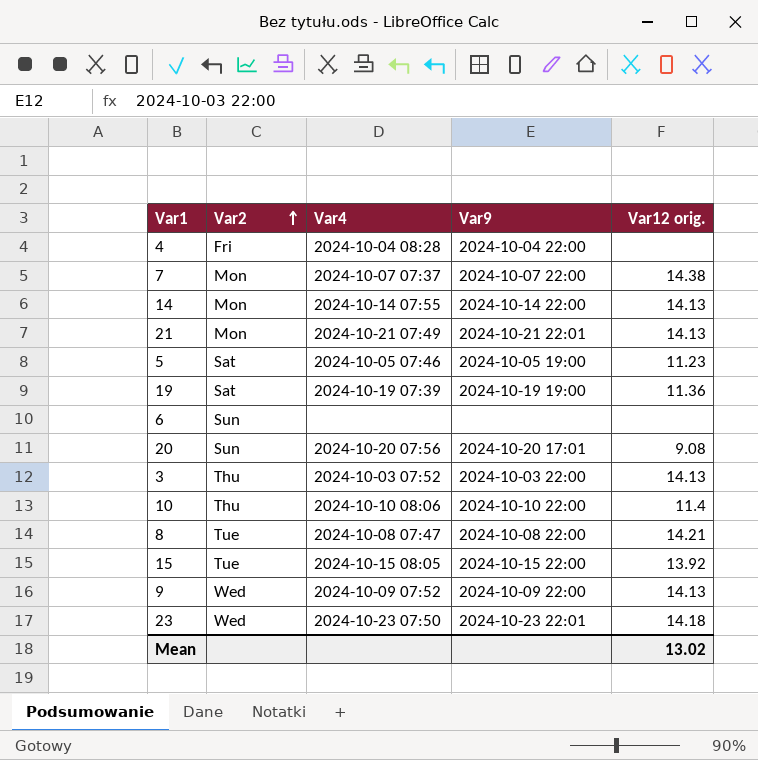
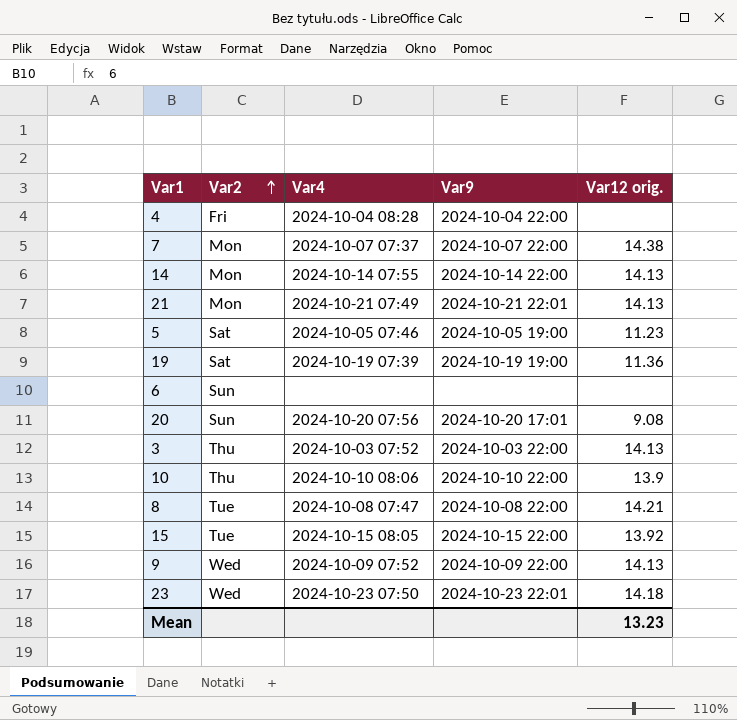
10 | Var12 orig.: 11.4 -> 13.9
Mean | Var12 orig.: 13.02 -> 13.23

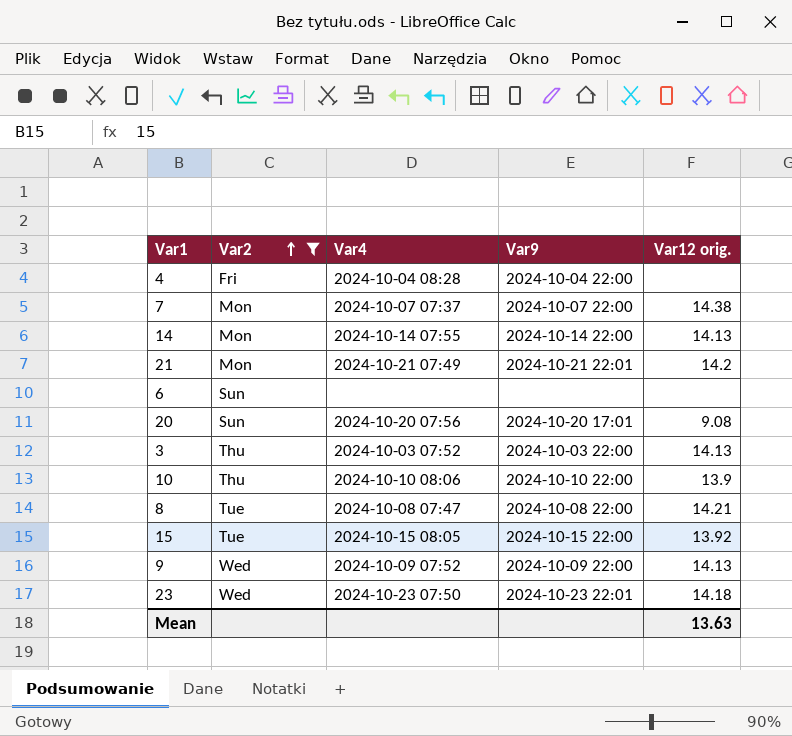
filter: none -> Var2 != Sat
21 | Var12 orig.: 14.13 -> 14.2
Mean | Var12 orig.: 13.23 -> 13.63

